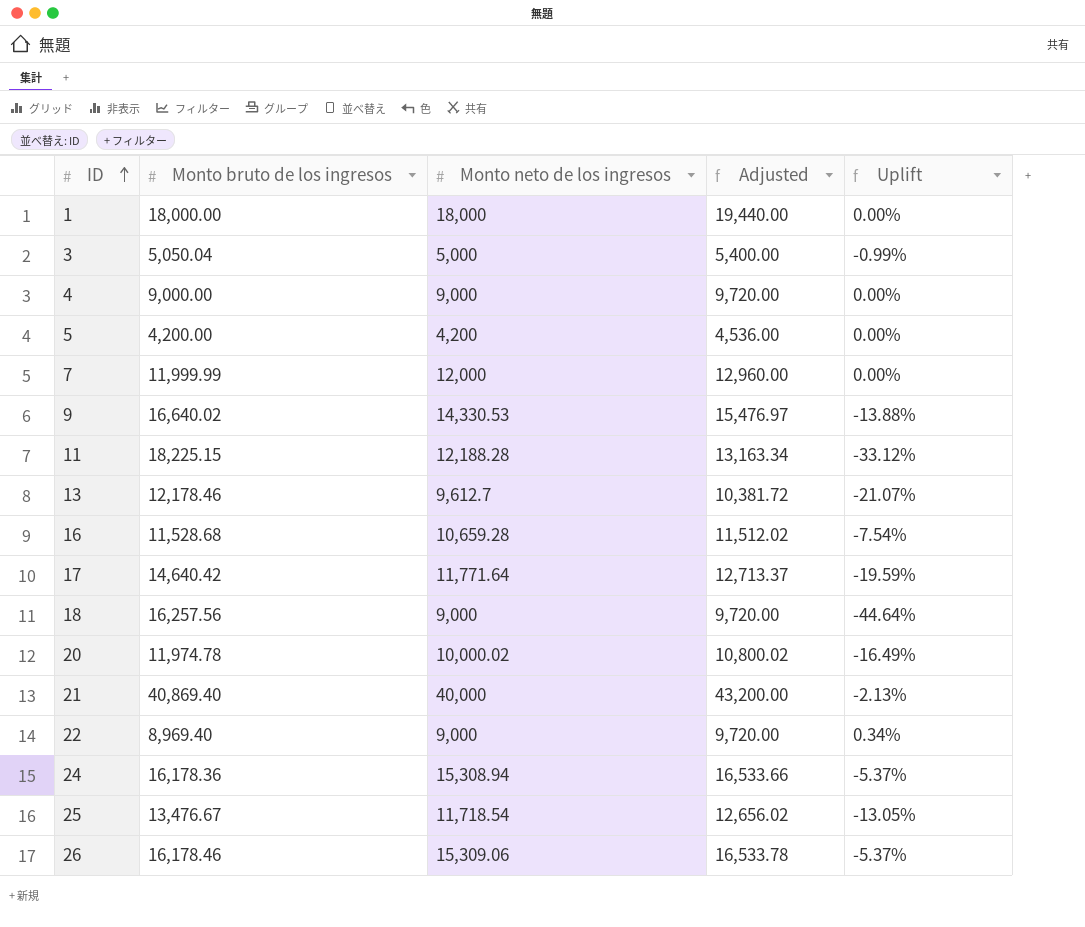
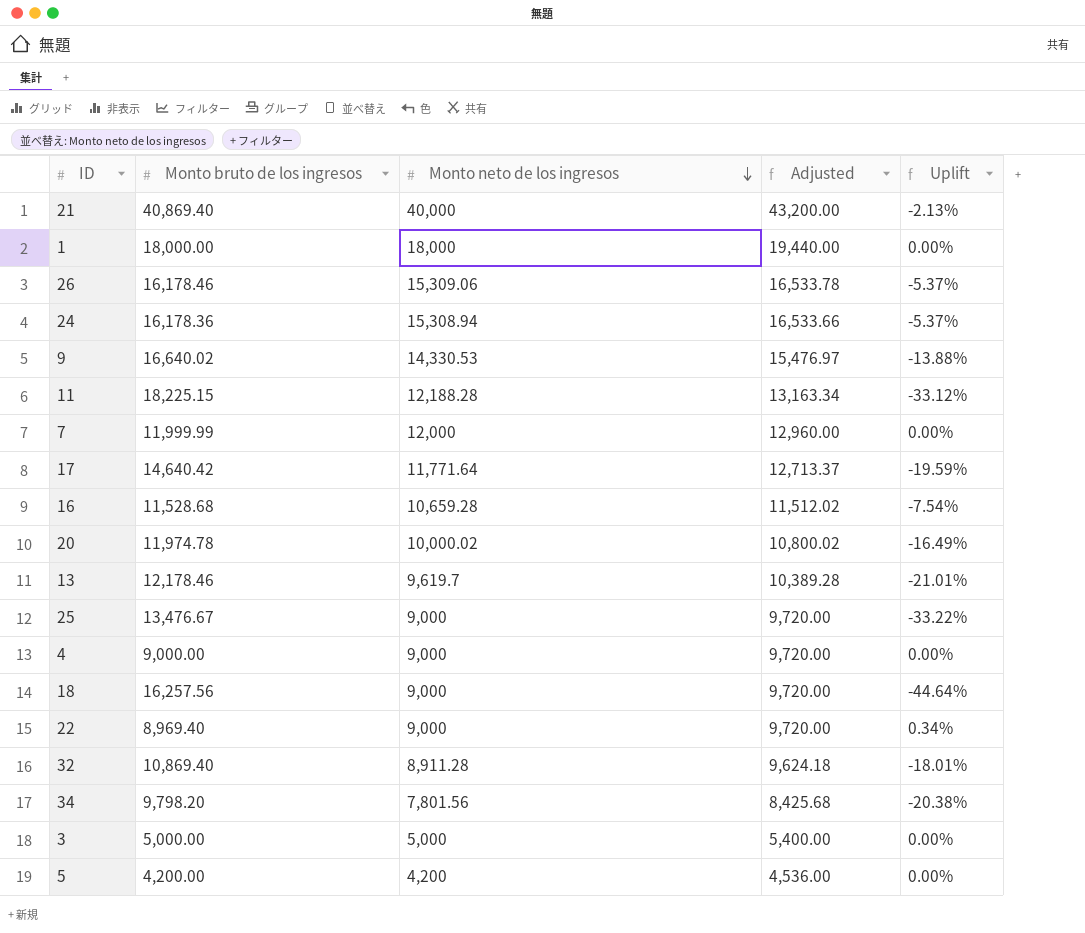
row order: ID ascending -> Monto neto de los ingresos descending
13 | Monto neto de los ingresos: 9,612.7 -> 9,619.7
13 | Adjusted: 10,381.72 -> 10,389.28
13 | Uplift: -21.07% -> -21.01%
25 | Monto neto de los ingresos: 11,718.54 -> 9,000
25 | Adjusted: 12,656.02 -> 9,720.00
25 | Uplift: -13.05% -> -33.22%
row 32: none -> 10,869.40 | 8,911.28 | 9,624.18 | -18.01%
row 34: none -> 9,798.20 | 7,801.56 | 8,425.68 | -20.38%
3 | Monto bruto de los ingresos: 5,050.04 -> 5,000.00
3 | Uplift: -0.99% -> 0.00%

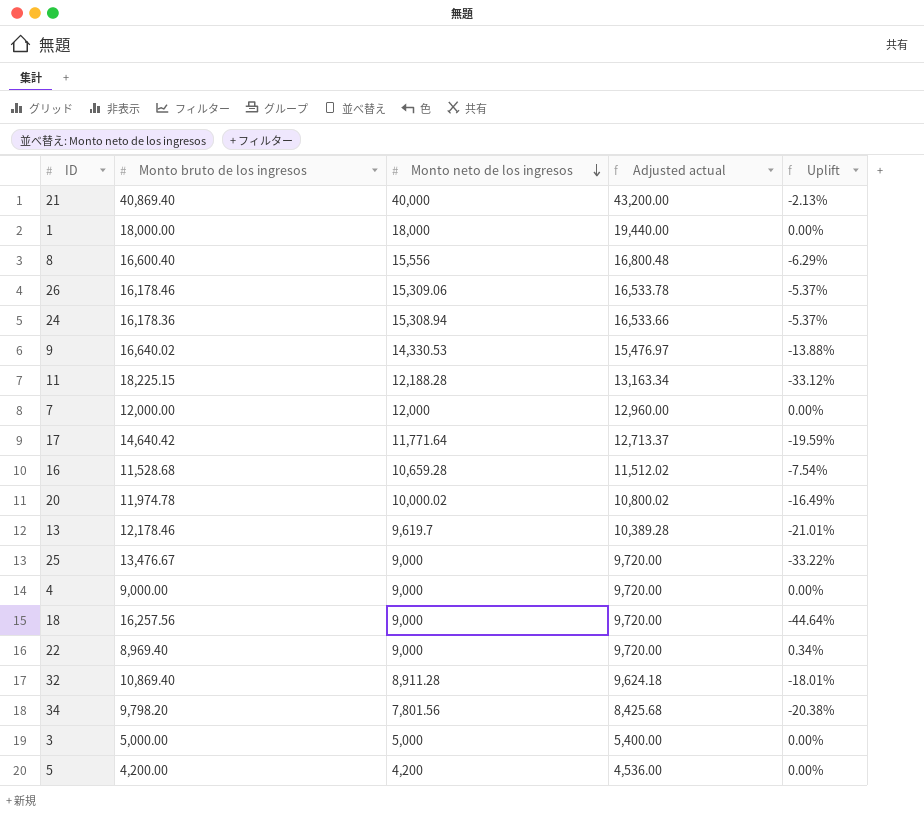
column name: Adjusted -> Adjusted actual
row 8: none -> 16,600.40 | 15,556 | 16,800.48 | -6.29%
7 | Monto bruto de los ingresos: 11,999.99 -> 12,000.00

